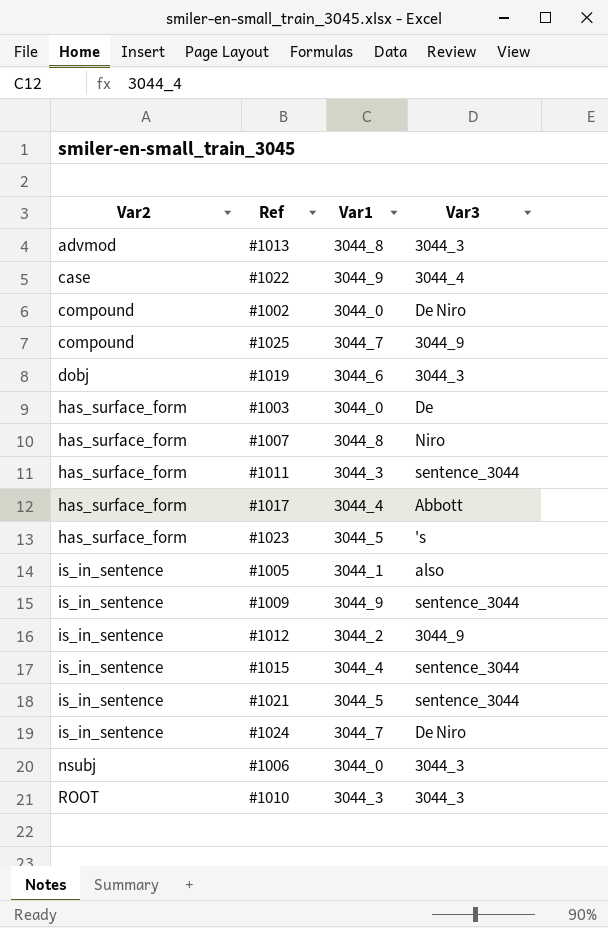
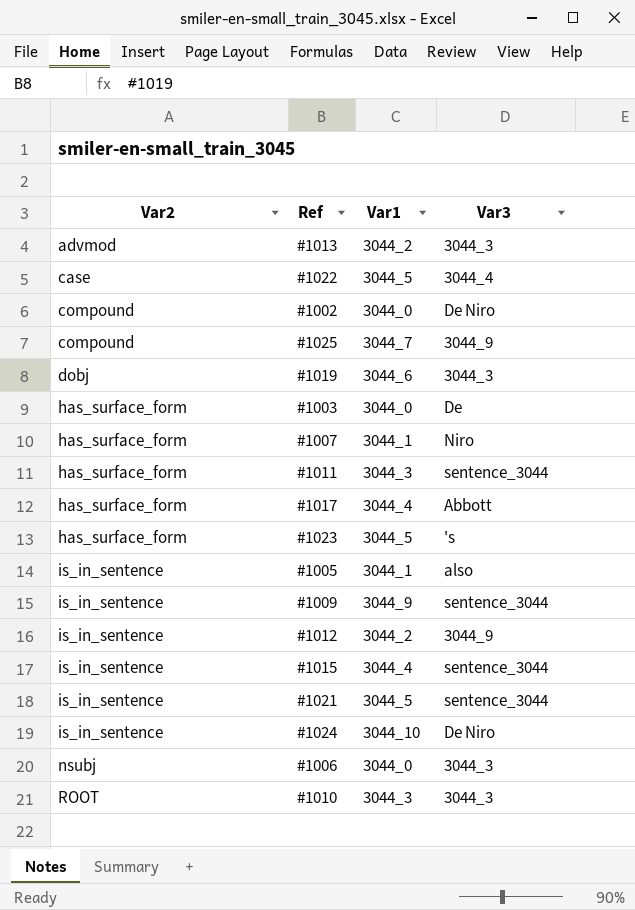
#1013 | Var1: 3044_8 -> 3044_2
#1022 | Var1: 3044_9 -> 3044_5
#1007 | Var1: 3044_8 -> 3044_1
#1024 | Var1: 3044_7 -> 3044_10

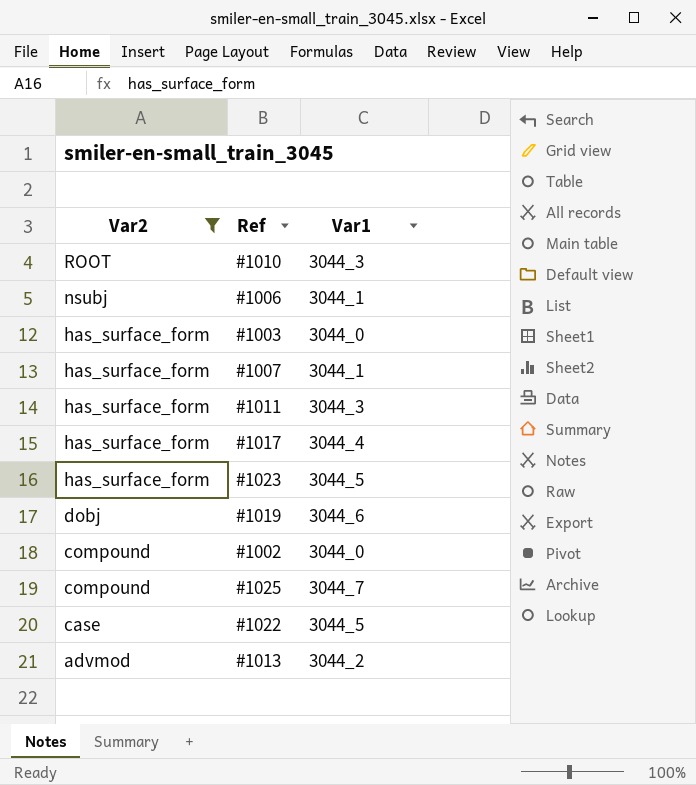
filter: none -> Var2 != is_in_sentence
row order: Var2 ascending -> Var2 descending
column Var3 | position: 4 -> none
#1006 | Var1: 3044_0 -> 3044_1

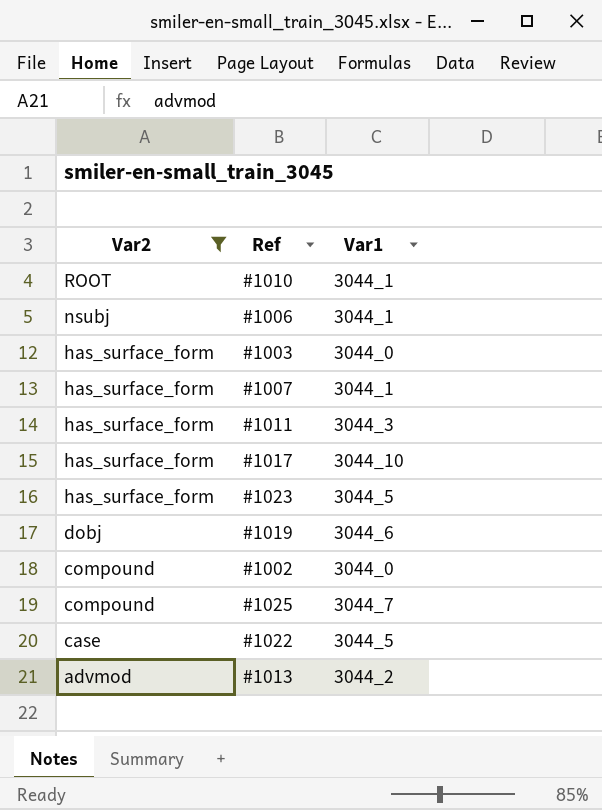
#1010 | Var1: 3044_3 -> 3044_1
#1017 | Var1: 3044_4 -> 3044_10

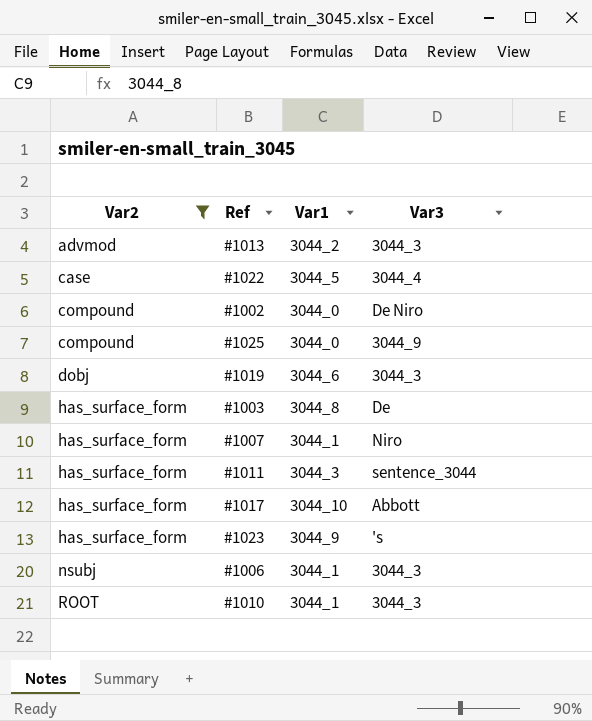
row order: Var2 descending -> Var2 ascending
column Var3 | position: none -> 4
#1025 | Var1: 3044_7 -> 3044_0
#1003 | Var1: 3044_0 -> 3044_8
#1023 | Var1: 3044_5 -> 3044_9

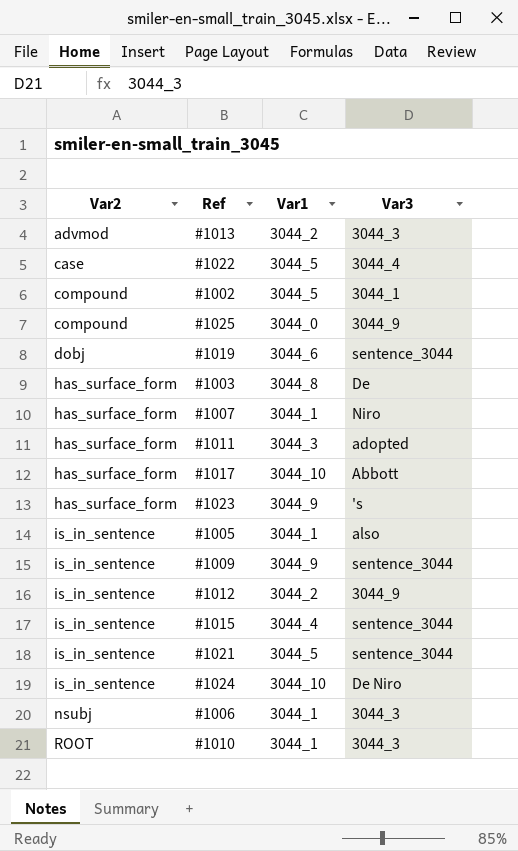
filter: Var2 != is_in_sentence -> none
#1002 | Var1: 3044_0 -> 3044_5
#1002 | Var3: De Niro -> 3044_1
#1019 | Var3: 3044_3 -> sentence_3044
#1011 | Var3: sentence_3044 -> adopted

